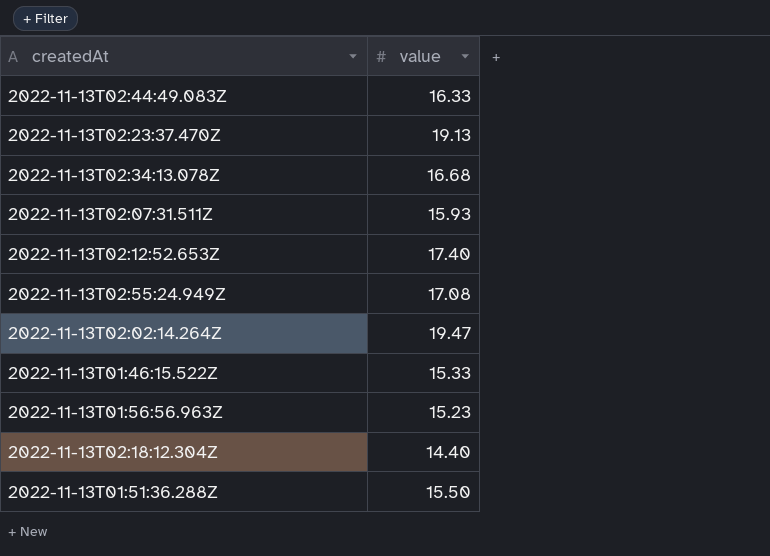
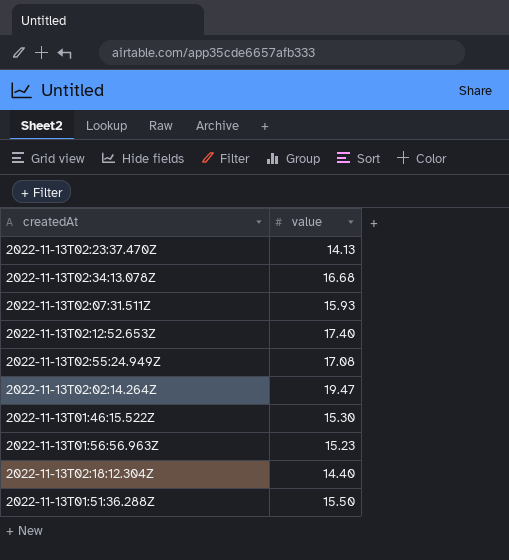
row 2022-11-13T02:44:49.083Z: 16.33 -> none
2022-11-13T02:23:37.470Z | value: 19.13 -> 14.13
2022-11-13T01:46:15.522Z | value: 15.33 -> 15.30

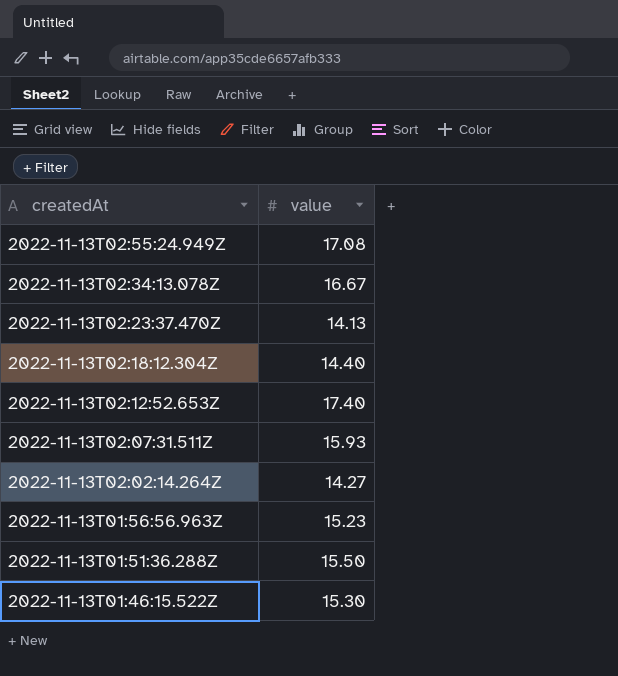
row order: none -> createdAt descending
2022-11-13T02:34:13.078Z | value: 16.68 -> 16.67
2022-11-13T02:02:14.264Z | value: 19.47 -> 14.27

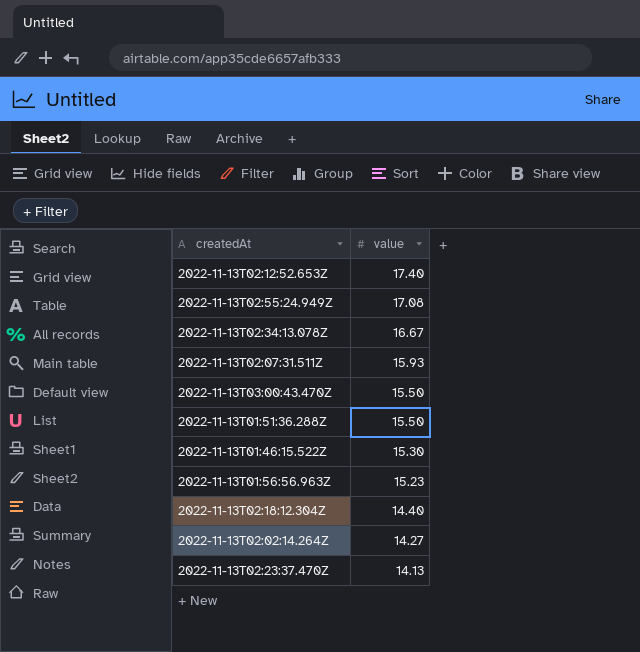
row order: createdAt descending -> value descending
row 2022-11-13T03:00:43.470Z: none -> 15.50

